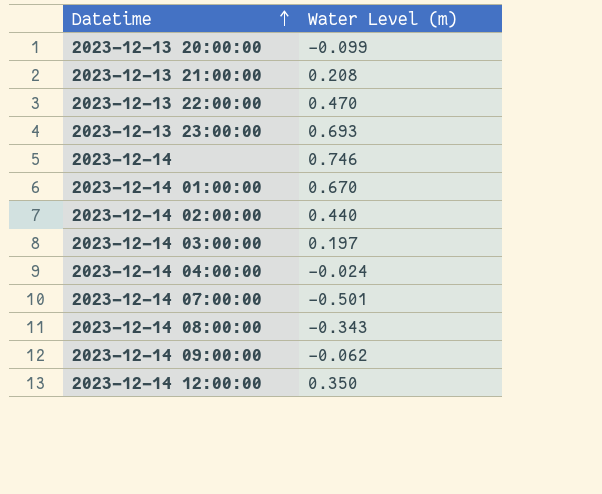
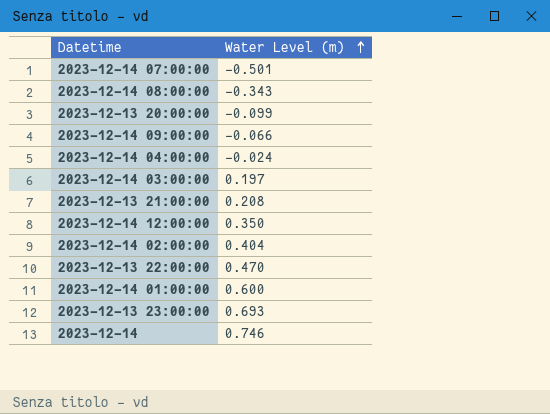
row order: Datetime ascending -> Water Level (m) ascending
2023-12-14 09:00:00 | Water Level (m): -0.062 -> -0.066
2023-12-14 02:00:00 | Water Level (m): 0.440 -> 0.404
2023-12-14 01:00:00 | Water Level (m): 0.670 -> 0.600

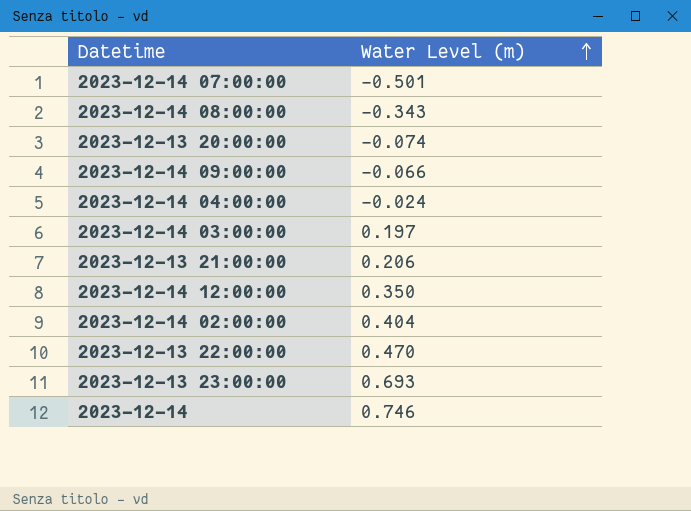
row 2023-12-14 01:00:00: 0.600 -> none
2023-12-13 20:00:00 | Water Level (m): -0.099 -> -0.074
2023-12-13 21:00:00 | Water Level (m): 0.208 -> 0.206

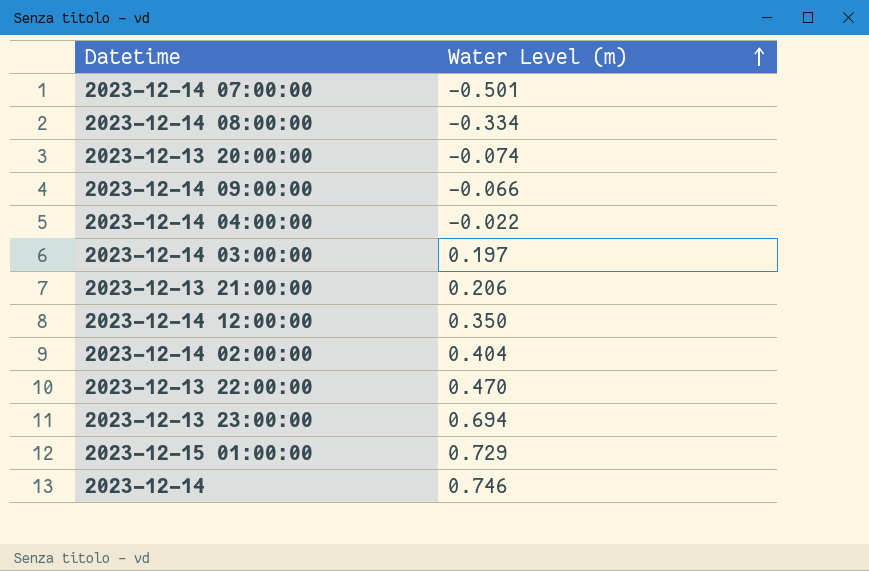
2023-12-14 08:00:00 | Water Level (m): -0.343 -> -0.334
2023-12-14 04:00:00 | Water Level (m): -0.024 -> -0.022
2023-12-13 23:00:00 | Water Level (m): 0.693 -> 0.694
row 2023-12-15 01:00:00: none -> 0.729

